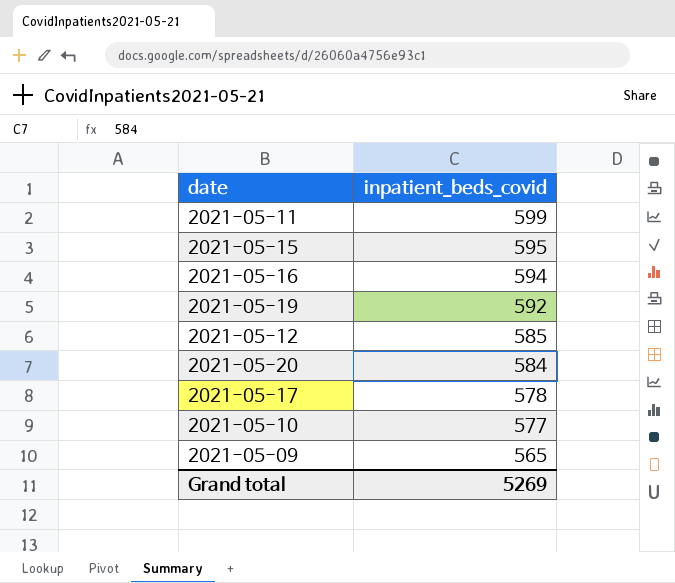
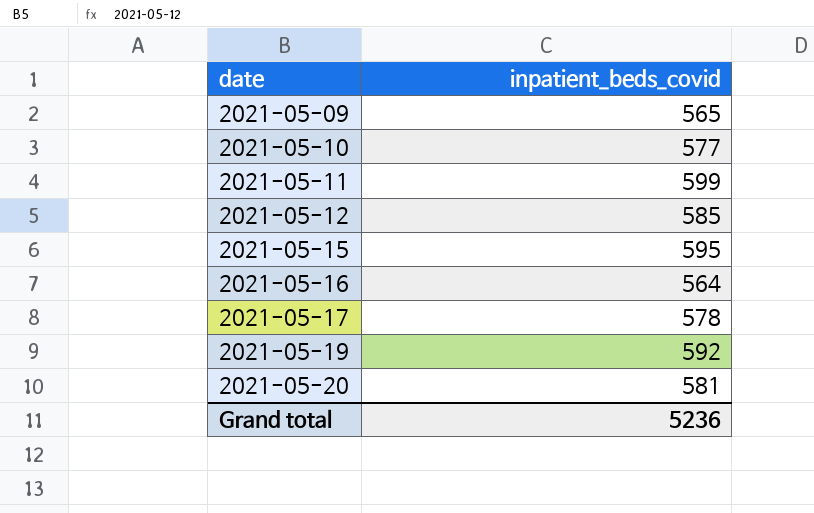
row order: inpatient_beds_covid descending -> date ascending
2021-05-16 | inpatient_beds_covid: 594 -> 564
2021-05-20 | inpatient_beds_covid: 584 -> 581
Grand total | inpatient_beds_covid: 5269 -> 5236

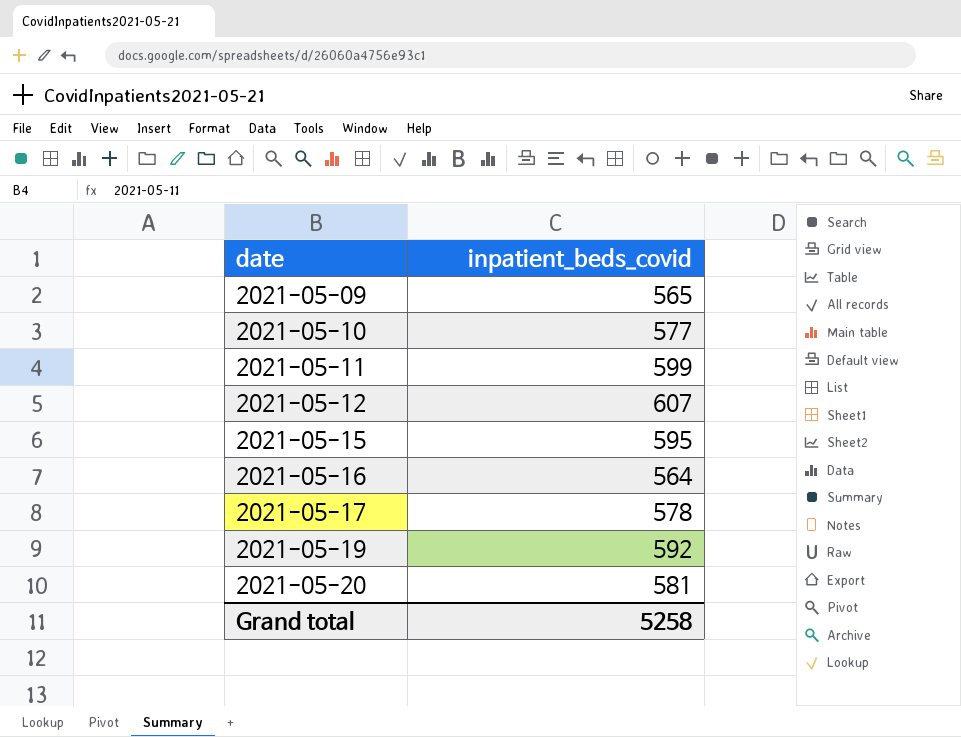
2021-05-12 | inpatient_beds_covid: 585 -> 607
Grand total | inpatient_beds_covid: 5236 -> 5258

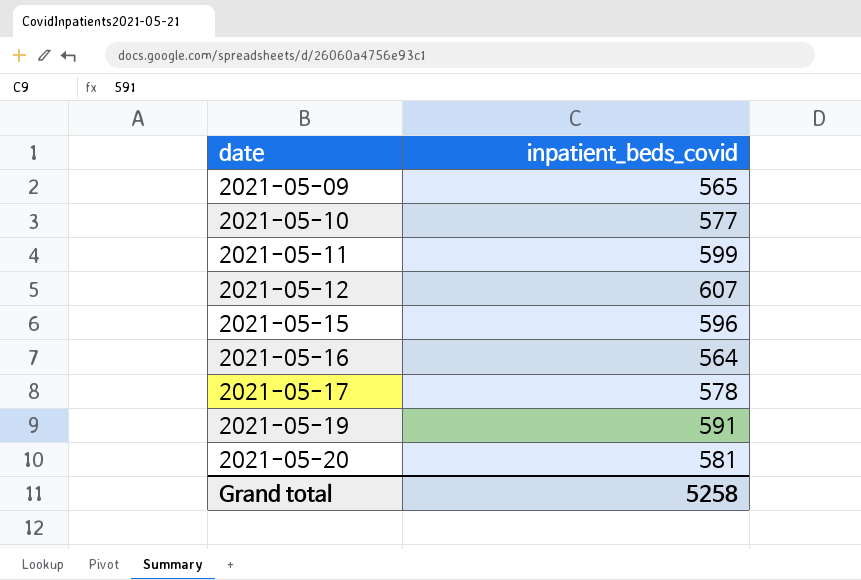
2021-05-15 | inpatient_beds_covid: 595 -> 596
2021-05-19 | inpatient_beds_covid: 592 -> 591

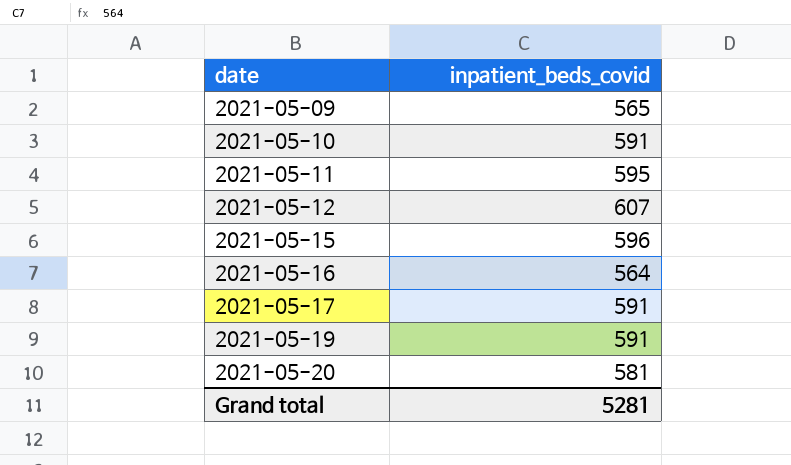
2021-05-10 | inpatient_beds_covid: 577 -> 591
2021-05-11 | inpatient_beds_covid: 599 -> 595
2021-05-17 | inpatient_beds_covid: 578 -> 591
Grand total | inpatient_beds_covid: 5258 -> 5281

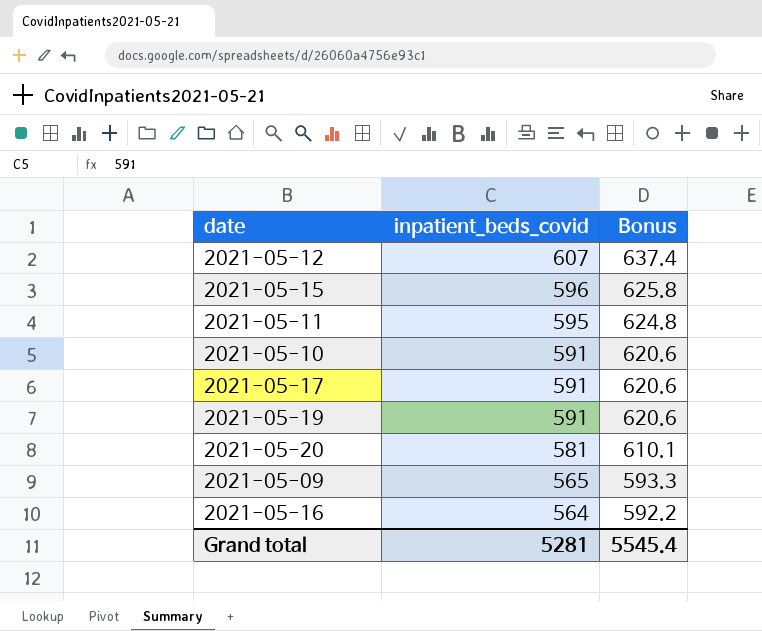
row order: date ascending -> inpatient_beds_covid descending
column Bonus | formula: none -> [inpatient_beds_covid] * 1.05

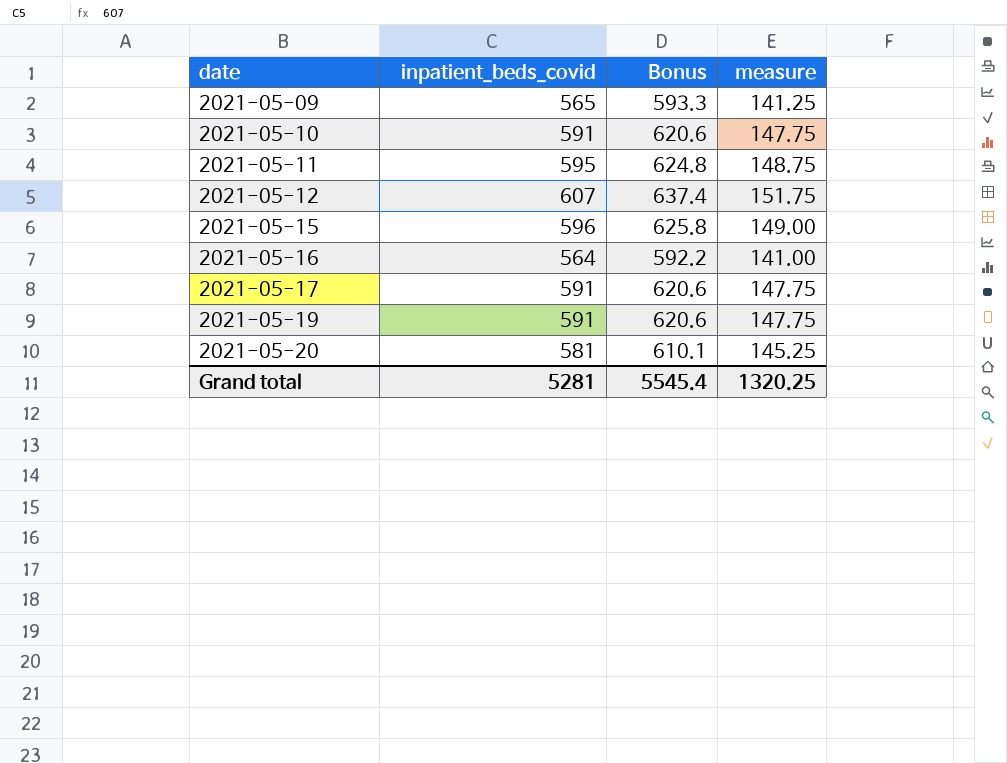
row order: inpatient_beds_covid descending -> date ascending
column measure | formula: none -> [inpatient_beds_covid] * 0.25

